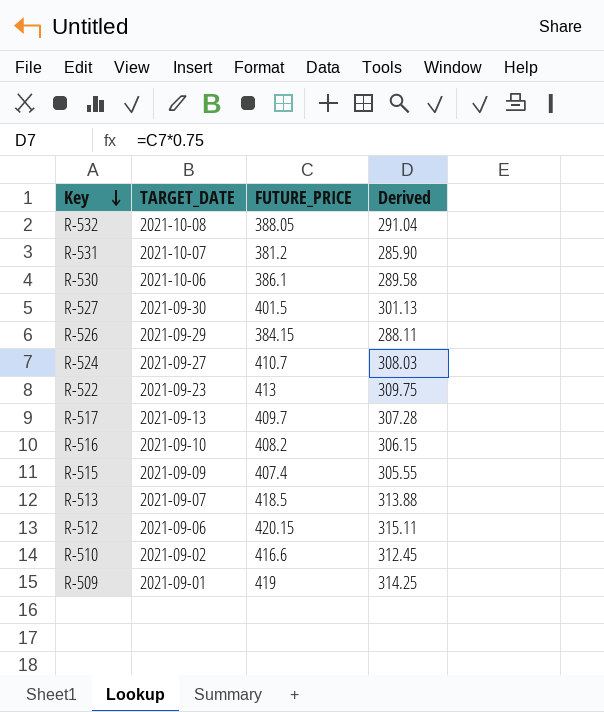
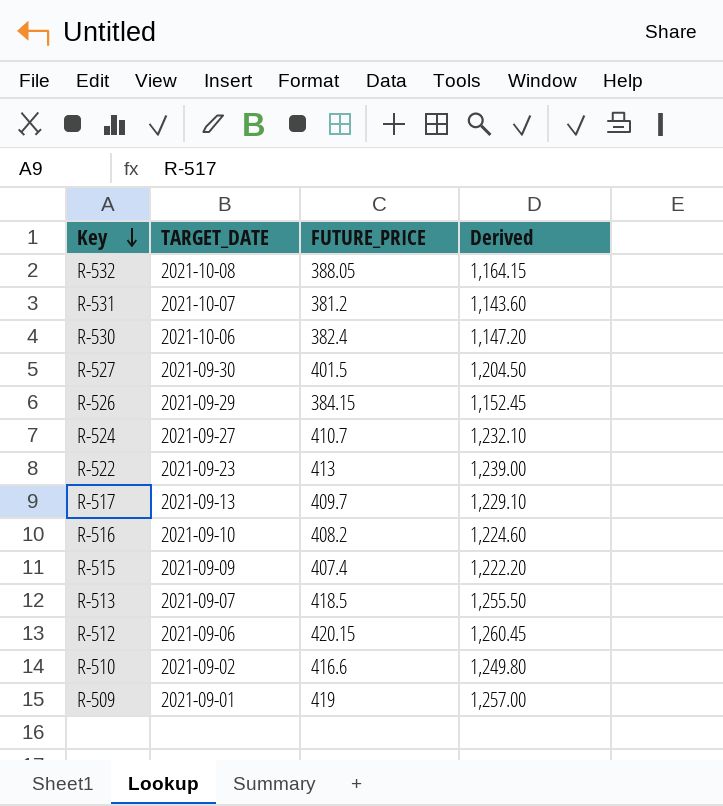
column Derived | formula: [FUTURE_PRICE] * 0.75 -> [FUTURE_PRICE] * 3
R-530 | FUTURE_PRICE: 386.1 -> 382.4

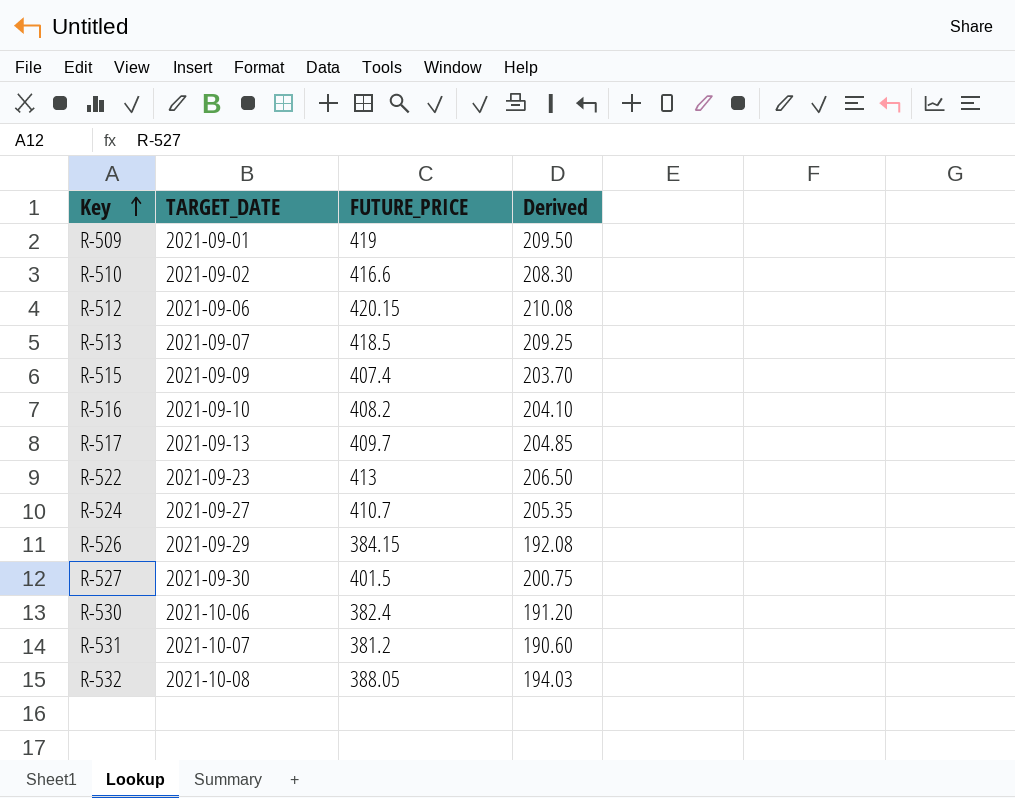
row order: Key descending -> Key ascending
column Derived | formula: [FUTURE_PRICE] * 3 -> [FUTURE_PRICE] * 0.5

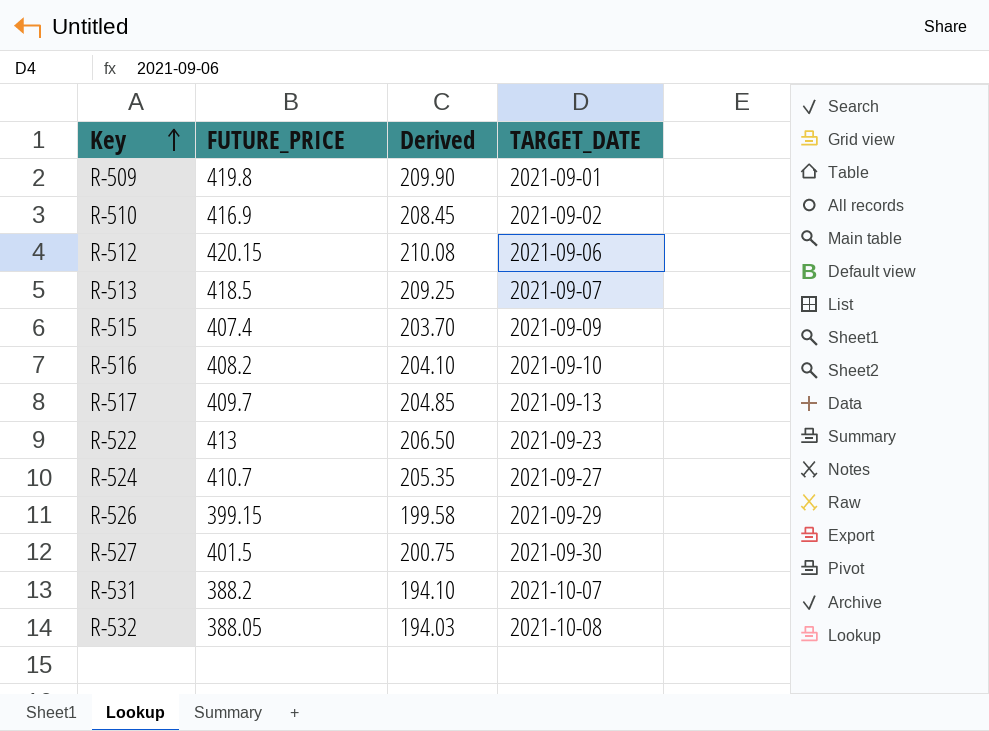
column TARGET_DATE | position: 2 -> 4
row R-530: 2021-10-06 | 382.4 | 191.20 -> none
R-509 | FUTURE_PRICE: 419 -> 419.8
R-509 | Derived: 209.50 -> 209.90
R-510 | FUTURE_PRICE: 416.6 -> 416.9
R-510 | Derived: 208.30 -> 208.45
R-526 | FUTURE_PRICE: 384.15 -> 399.15
R-526 | Derived: 192.08 -> 199.58
R-531 | FUTURE_PRICE: 381.2 -> 388.2
R-531 | Derived: 190.60 -> 194.10

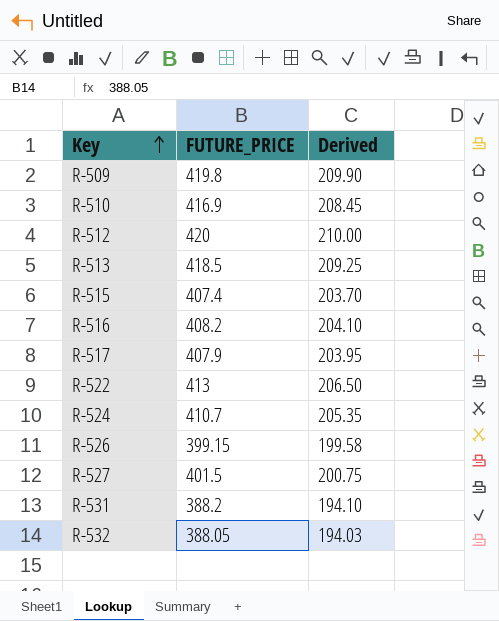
column TARGET_DATE | position: 4 -> none
R-512 | FUTURE_PRICE: 420.15 -> 420
R-512 | Derived: 210.08 -> 210.00
R-517 | FUTURE_PRICE: 409.7 -> 407.9
R-517 | Derived: 204.85 -> 203.95

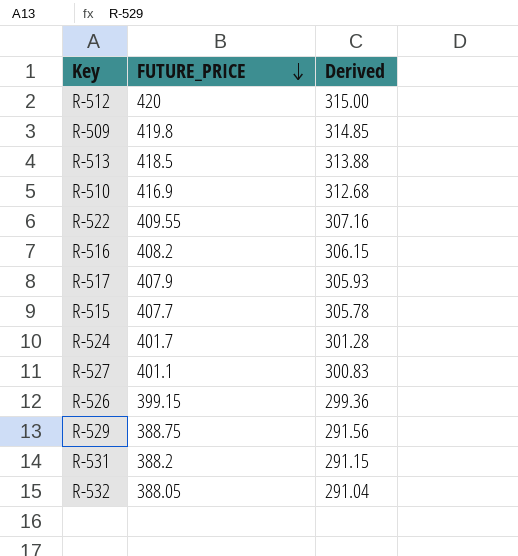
row order: Key ascending -> FUTURE_PRICE descending
column Derived | formula: [FUTURE_PRICE] * 0.5 -> [FUTURE_PRICE] * 0.75
R-522 | FUTURE_PRICE: 413 -> 409.55
R-515 | FUTURE_PRICE: 407.4 -> 407.7
R-524 | FUTURE_PRICE: 410.7 -> 401.7
R-527 | FUTURE_PRICE: 401.5 -> 401.1
row R-529: none -> 388.75 | 291.56

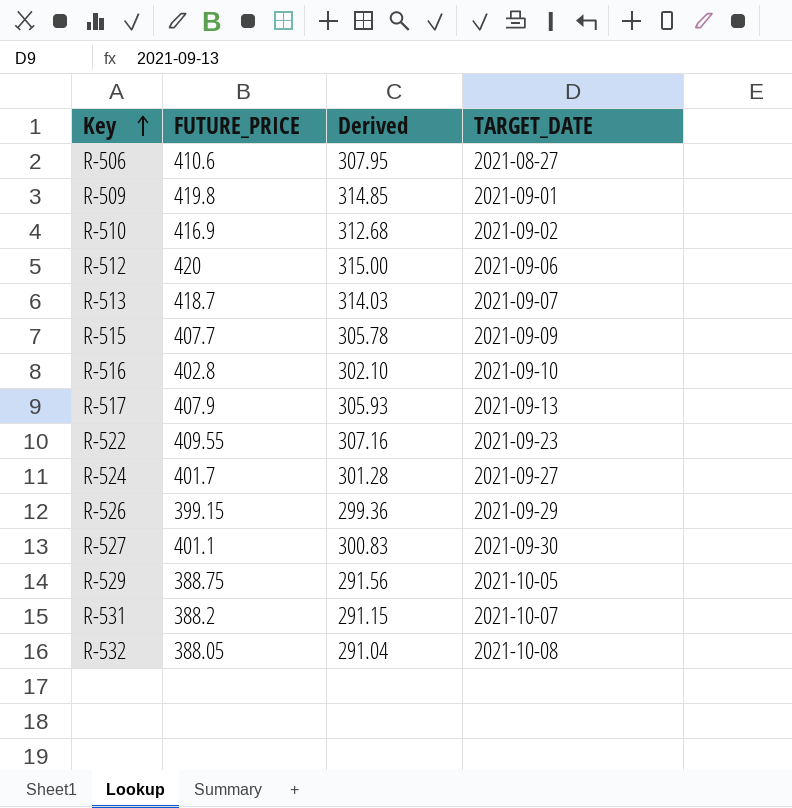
row order: FUTURE_PRICE descending -> Key ascending
column TARGET_DATE | position: none -> 4
row R-506: none -> 410.6 | 307.95 | 2021-08-27
R-513 | FUTURE_PRICE: 418.5 -> 418.7
R-513 | Derived: 313.88 -> 314.03
R-516 | FUTURE_PRICE: 408.2 -> 402.8
R-516 | Derived: 306.15 -> 302.10

